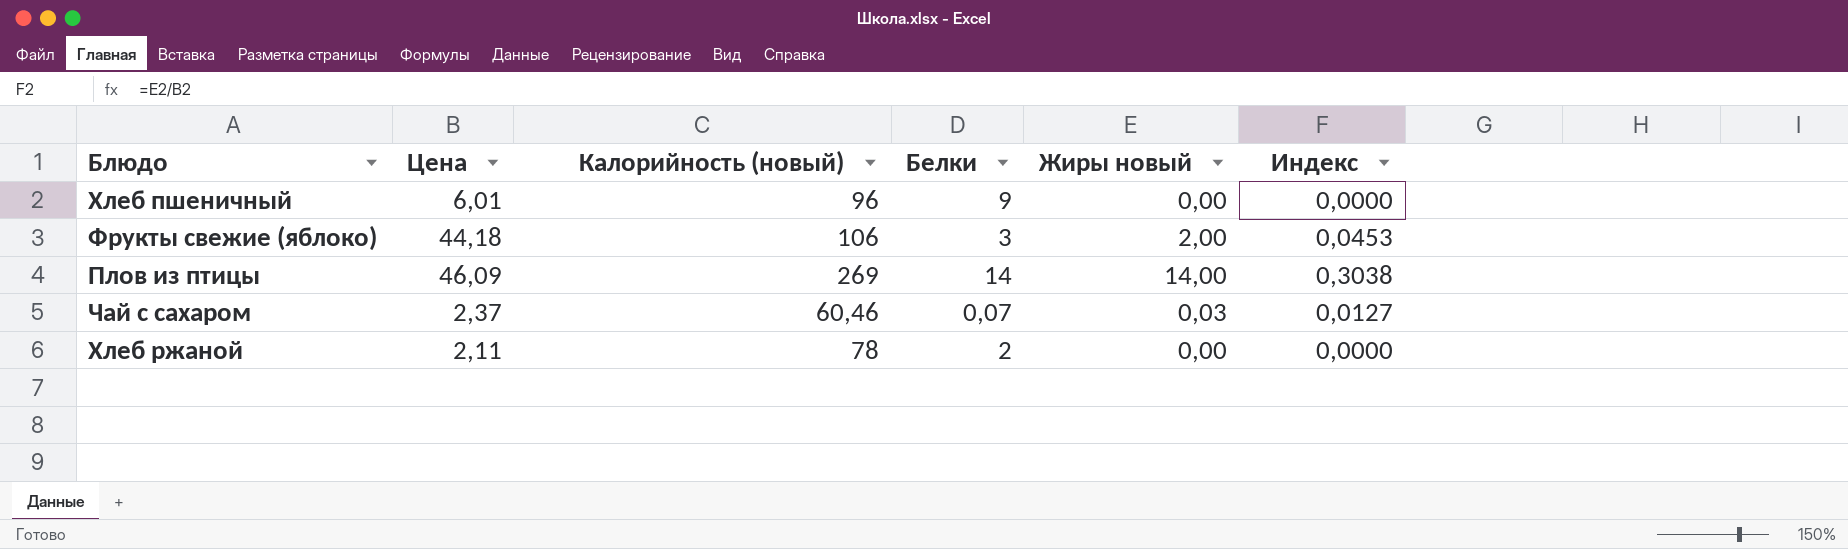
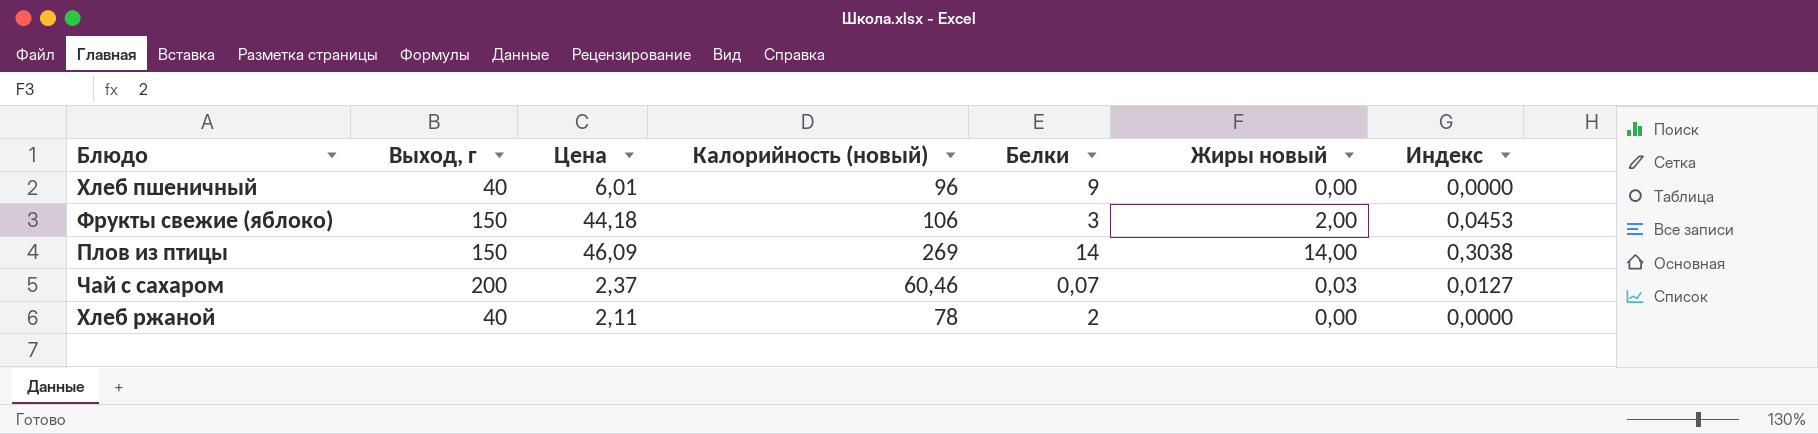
column Выход, г | position: none -> 2

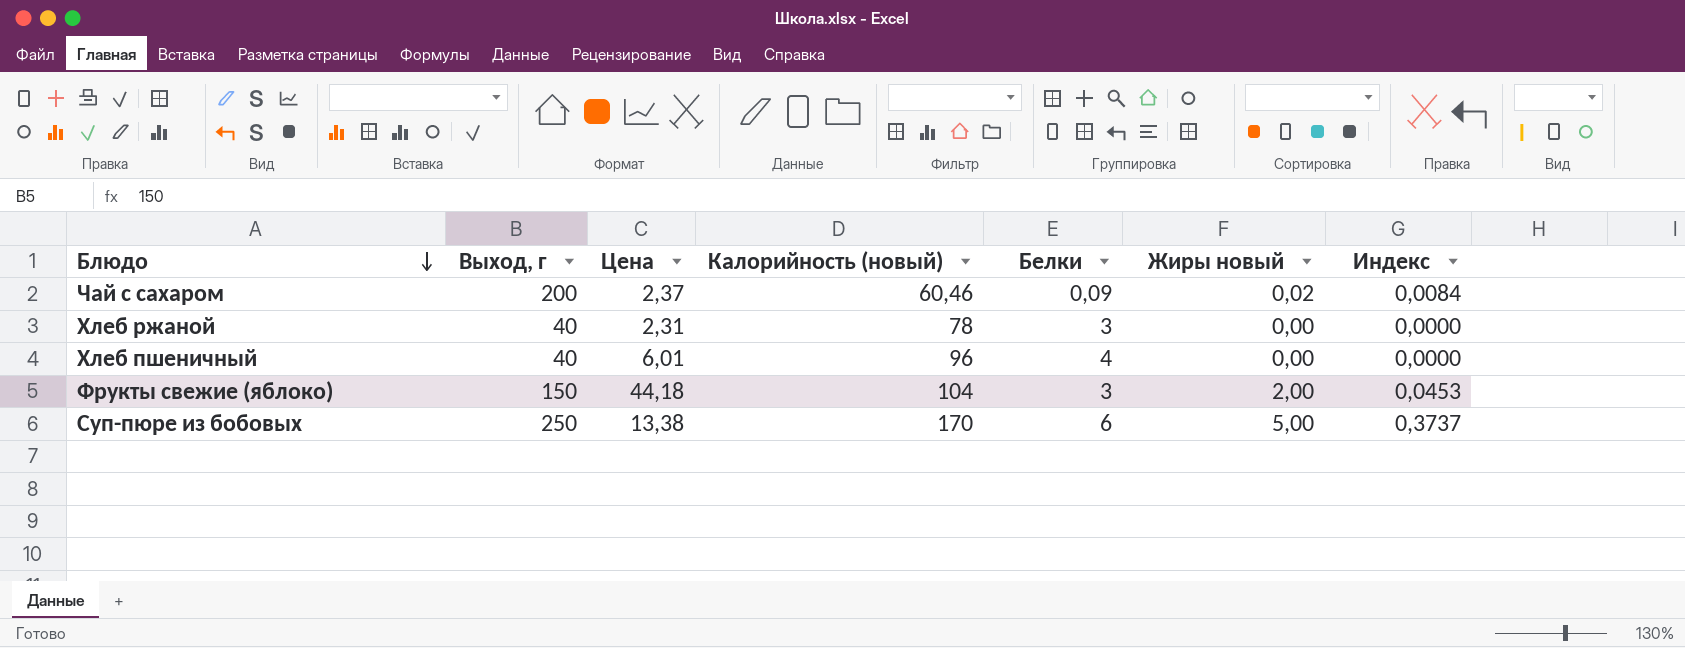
row order: none -> Блюдо descending
row Плов из птицы: 150 | 46,09 | 269 | 14 | 14,00 | 0,3038 -> none
Чай с сахаром | Белки: 0,07 -> 0,09
Чай с сахаром | Жиры новый: 0,03 -> 0,02
Чай с сахаром | Индекс: 0,0127 -> 0,0084
Хлеб ржаной | Цена: 2,11 -> 2,31
Хлеб ржаной | Белки: 2 -> 3
Хлеб пшеничный | Белки: 9 -> 4
Фрукты свежие (яблоко) | Калорийность (новый): 106 -> 104
row Суп-пюре из бобовых: none -> 250 | 13,38 | 170 | 6 | 5,00 | 0,3737

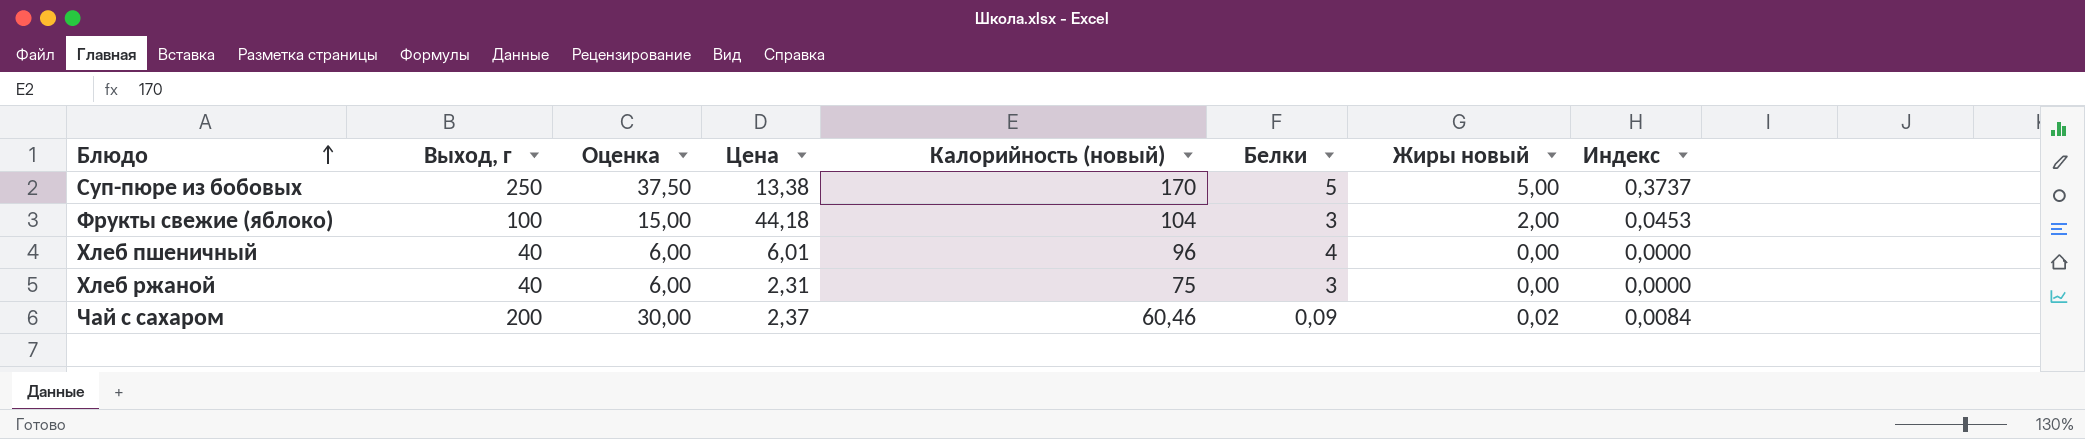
row order: Блюдо descending -> Блюдо ascending
column Оценка | formula: none -> [Выход, г] * 0,15
Суп-пюре из бобовых | Белки: 6 -> 5
Фрукты свежие (яблоко) | Выход, г: 150 -> 100
Хлеб ржаной | Калорийность (новый): 78 -> 75

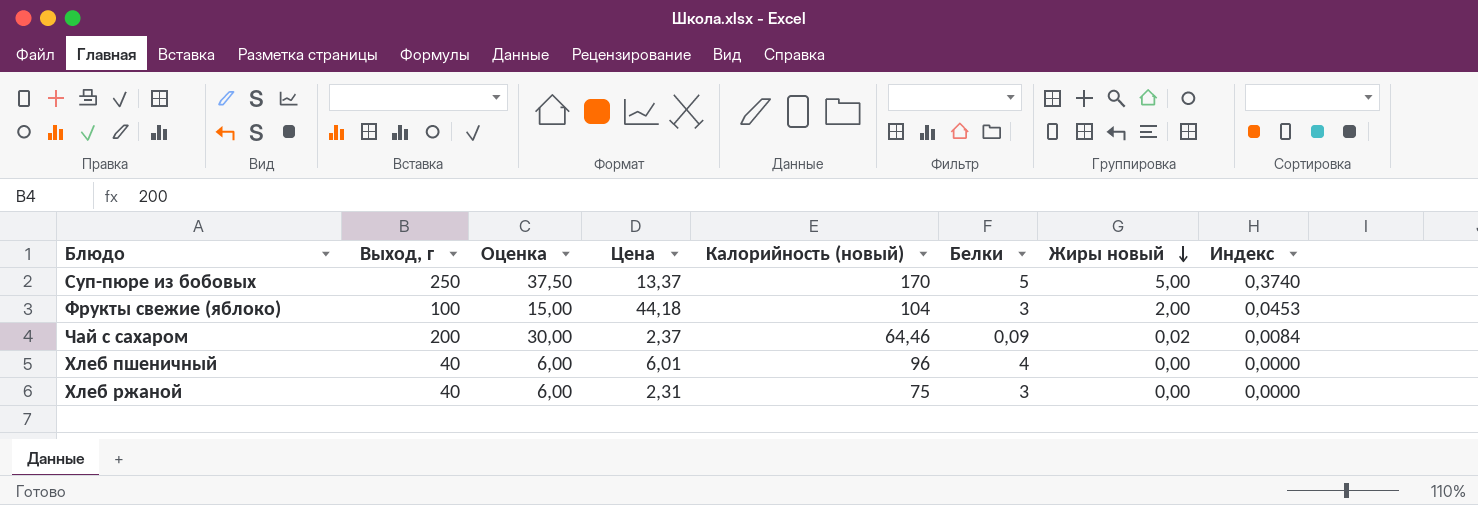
row order: Блюдо ascending -> Жиры новый descending
Суп-пюре из бобовых | Цена: 13,38 -> 13,37
Суп-пюре из бобовых | Индекс: 0,3737 -> 0,3740
Чай с сахаром | Калорийность (новый): 60,46 -> 64,46

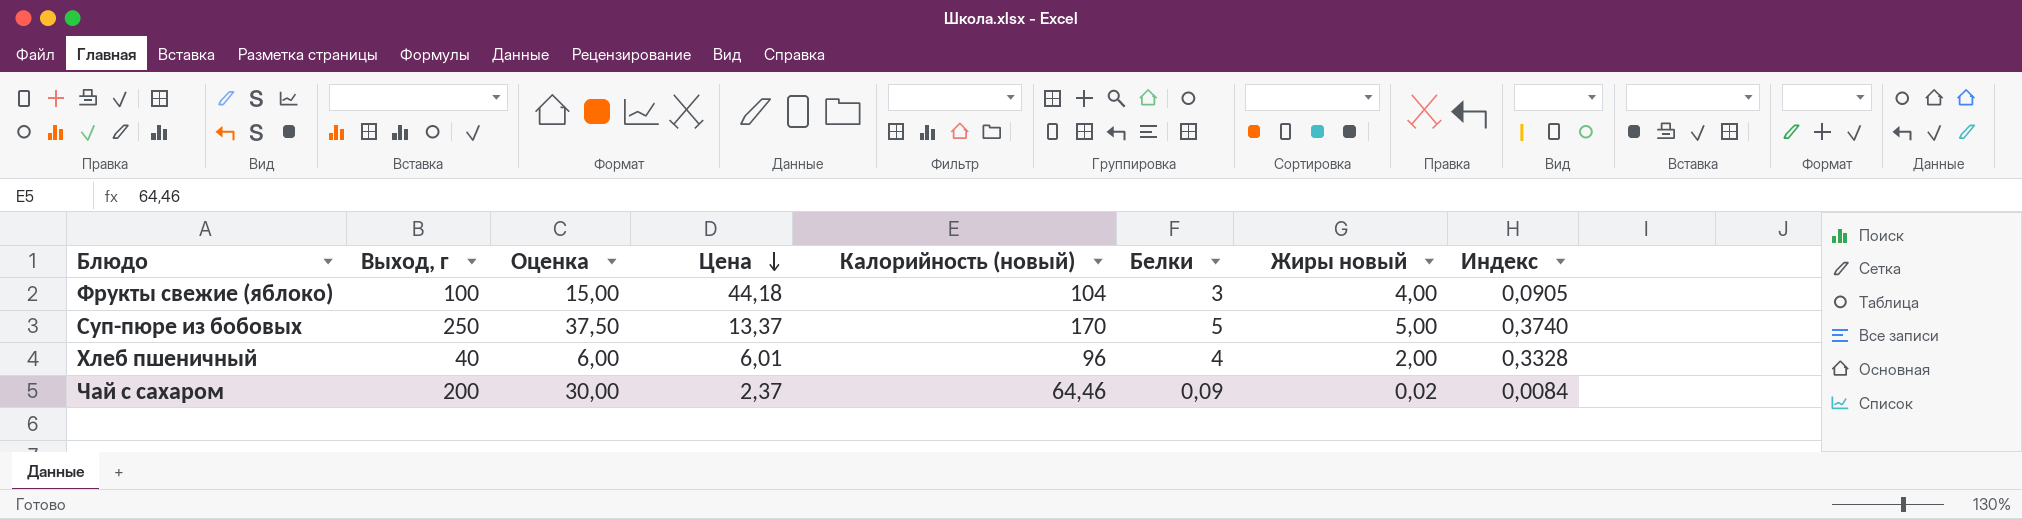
row order: Жиры новый descending -> Цена descending
row Хлеб ржаной: 40 | 6,00 | 2,31 | 75 | 3 | 0,00 | 0,0000 -> none
Фрукты свежие (яблоко) | Жиры новый: 2,00 -> 4,00
Фрукты свежие (яблоко) | Индекс: 0,0453 -> 0,0905
Хлеб пшеничный | Жиры новый: 0,00 -> 2,00
Хлеб пшеничный | Индекс: 0,0000 -> 0,3328

